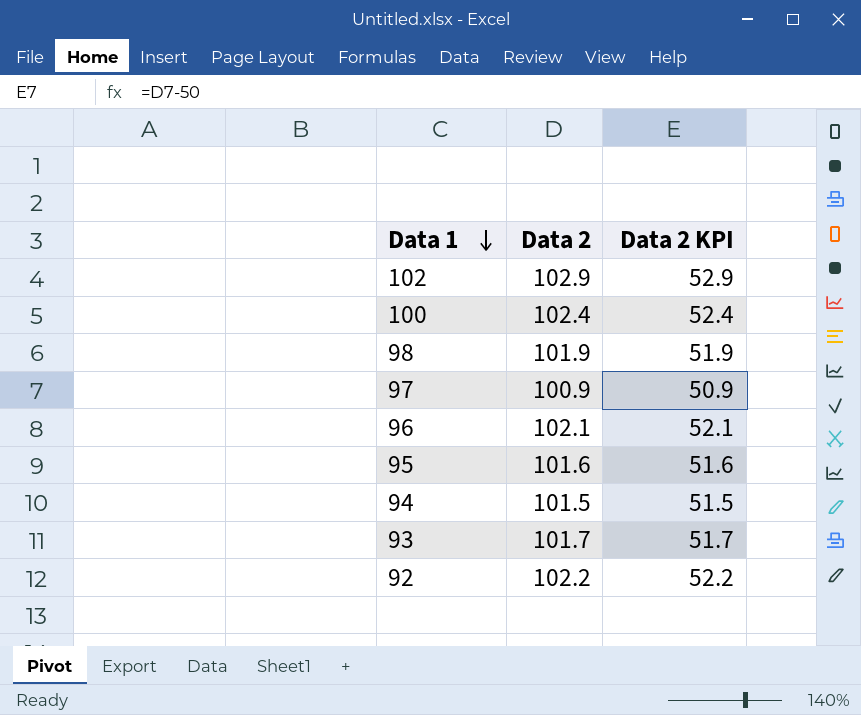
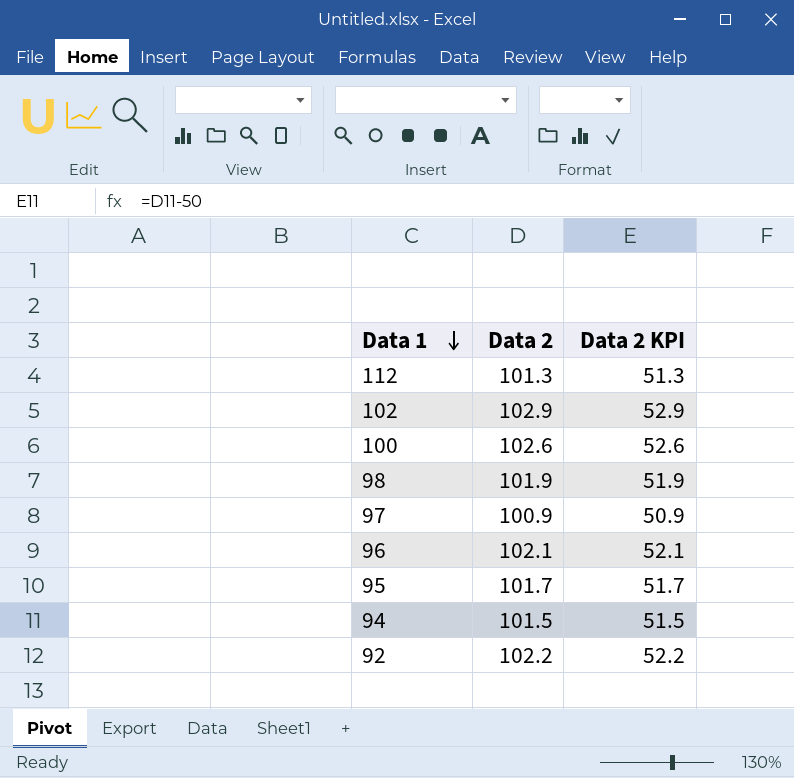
row 93: 101.7 | 51.7 -> none
row 112: none -> 101.3 | 51.3
100 | Data 2: 102.4 -> 102.6
100 | Data 2 KPI: 52.4 -> 52.6
95 | Data 2: 101.6 -> 101.7
95 | Data 2 KPI: 51.6 -> 51.7

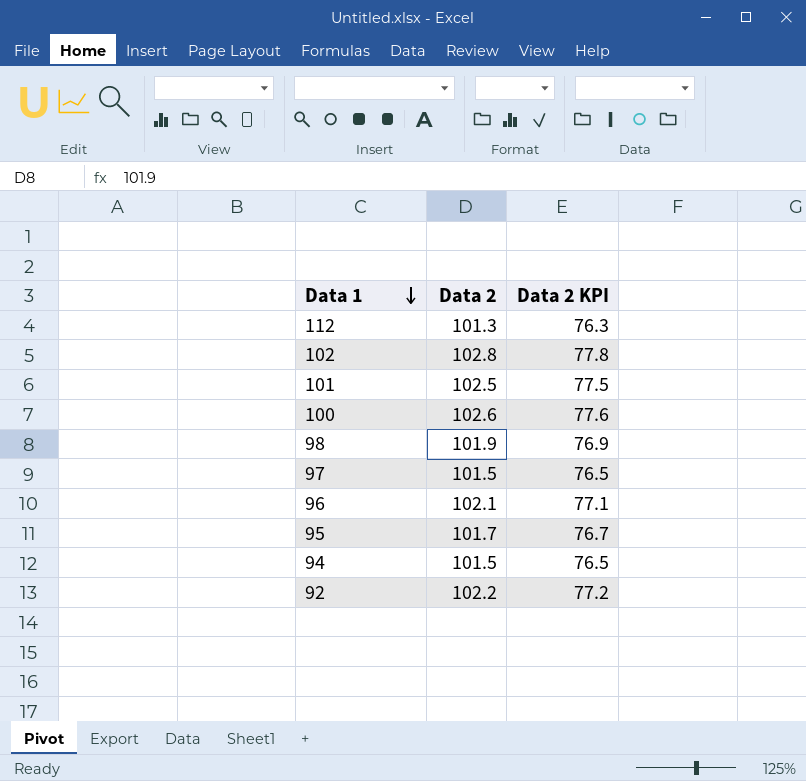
column Data 2 KPI | formula: [Data 2] - 50 -> [Data 2] - 25
102 | Data 2: 102.9 -> 102.8
row 101: none -> 102.5 | 77.5
97 | Data 2: 100.9 -> 101.5

